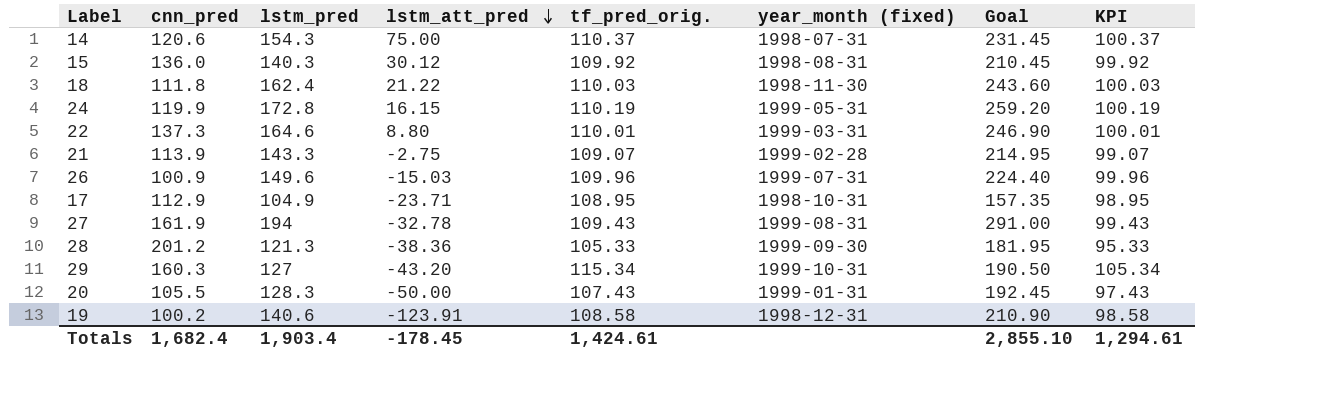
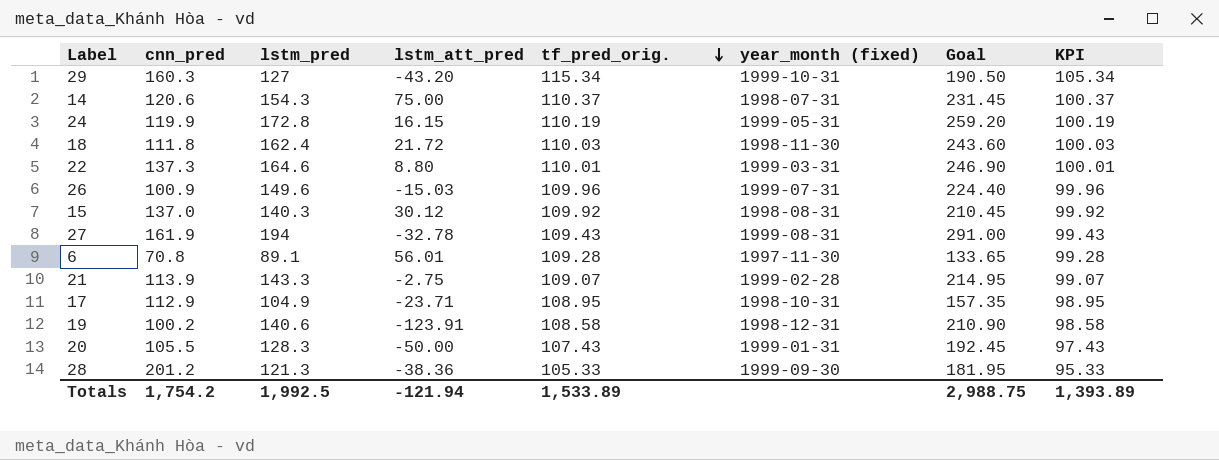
row order: lstm_att_pred descending -> tf_pred_orig. descending
18 | lstm_att_pred: 21.22 -> 21.72
15 | cnn_pred: 136.0 -> 137.0
row 6: none -> 70.8 | 89.1 | 56.01 | 109.28 | 1997-11-30 | 133.65 | 99.28
Totals | cnn_pred: 1,682.4 -> 1,754.2
Totals | lstm_pred: 1,903.4 -> 1,992.5
Totals | lstm_att_pred: -178.45 -> -121.94
Totals | tf_pred_orig.: 1,424.61 -> 1,533.89
Totals | Goal: 2,855.10 -> 2,988.75
Totals | KPI: 1,294.61 -> 1,393.89

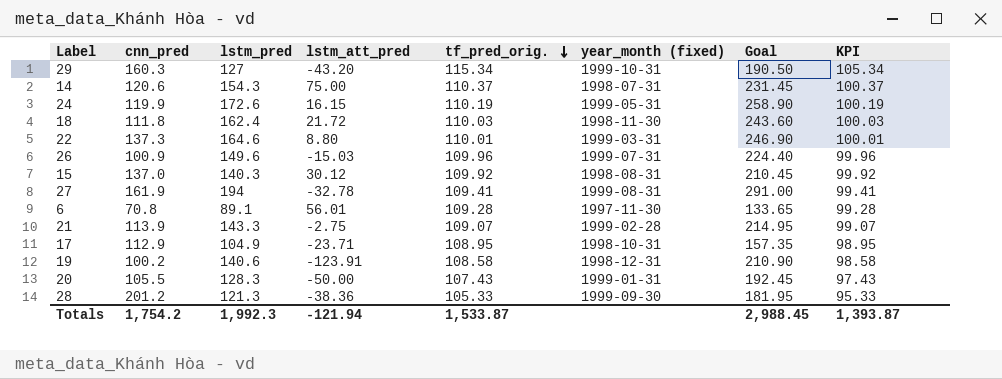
24 | lstm_pred: 172.8 -> 172.6
24 | Goal: 259.20 -> 258.90
27 | tf_pred_orig.: 109.43 -> 109.41
27 | KPI: 99.43 -> 99.41
Totals | lstm_pred: 1,992.5 -> 1,992.3
Totals | tf_pred_orig.: 1,533.89 -> 1,533.87
Totals | Goal: 2,988.75 -> 2,988.45
Totals | KPI: 1,393.89 -> 1,393.87

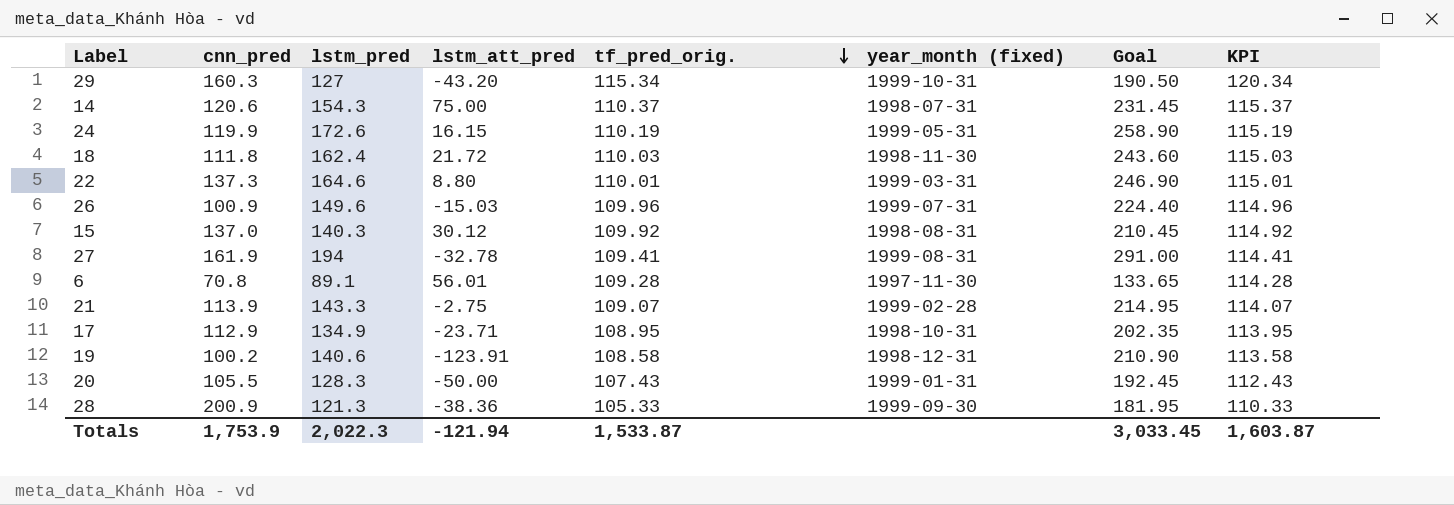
column KPI | formula: [tf_pred_orig.] - 10 -> [tf_pred_orig.] + 5
17 | lstm_pred: 104.9 -> 134.9
17 | Goal: 157.35 -> 202.35
28 | cnn_pred: 201.2 -> 200.9
Totals | cnn_pred: 1,754.2 -> 1,753.9
Totals | lstm_pred: 1,992.3 -> 2,022.3
Totals | Goal: 2,988.45 -> 3,033.45
Totals | KPI: 1,393.87 -> 1,603.87

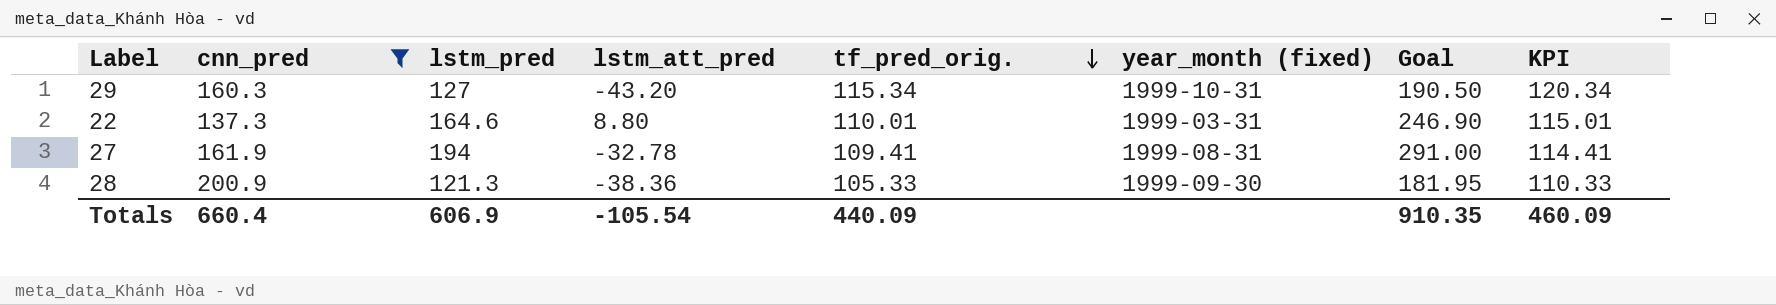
filter: none -> cnn_pred >= 137.3
Totals | cnn_pred: 1,753.9 -> 660.4
Totals | lstm_pred: 2,022.3 -> 606.9
Totals | lstm_att_pred: -121.94 -> -105.54
Totals | tf_pred_orig.: 1,533.87 -> 440.09
Totals | Goal: 3,033.45 -> 910.35
Totals | KPI: 1,603.87 -> 460.09

